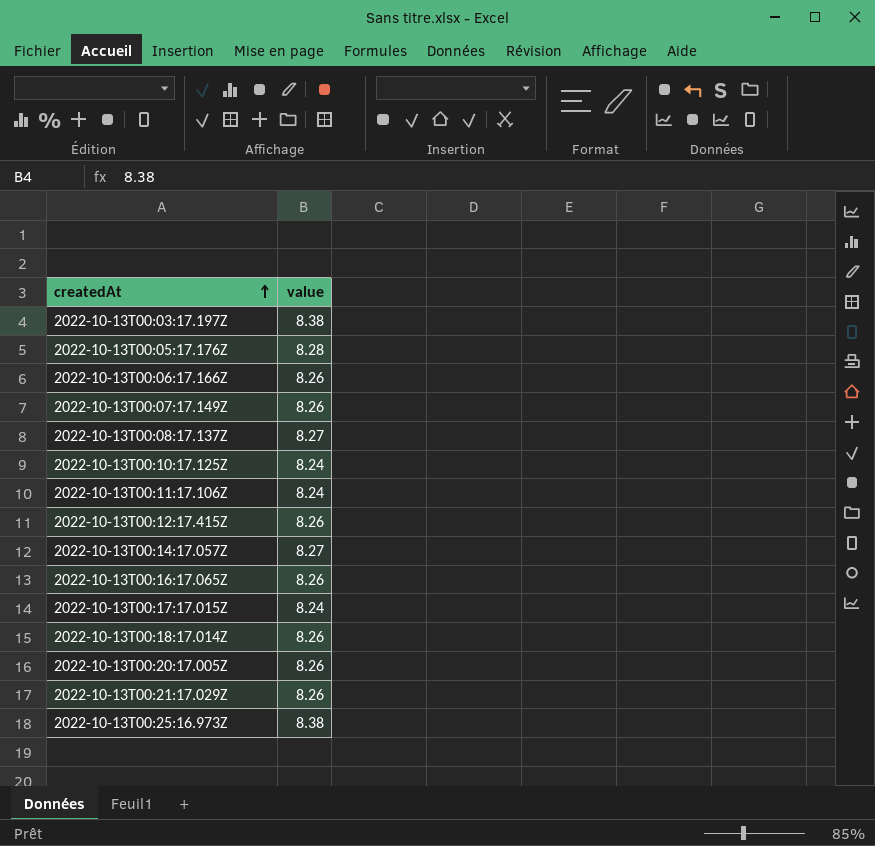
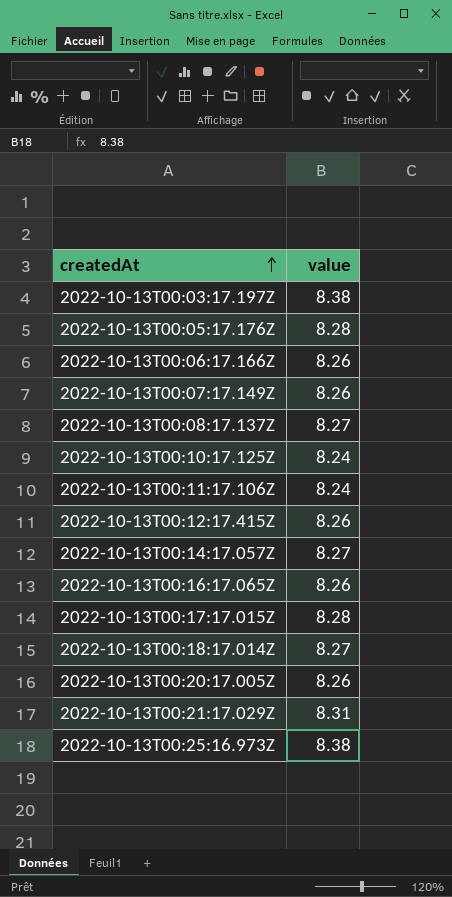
2022-10-13T00:17:17.015Z | value: 8.24 -> 8.28
2022-10-13T00:18:17.014Z | value: 8.26 -> 8.27
2022-10-13T00:21:17.029Z | value: 8.26 -> 8.31

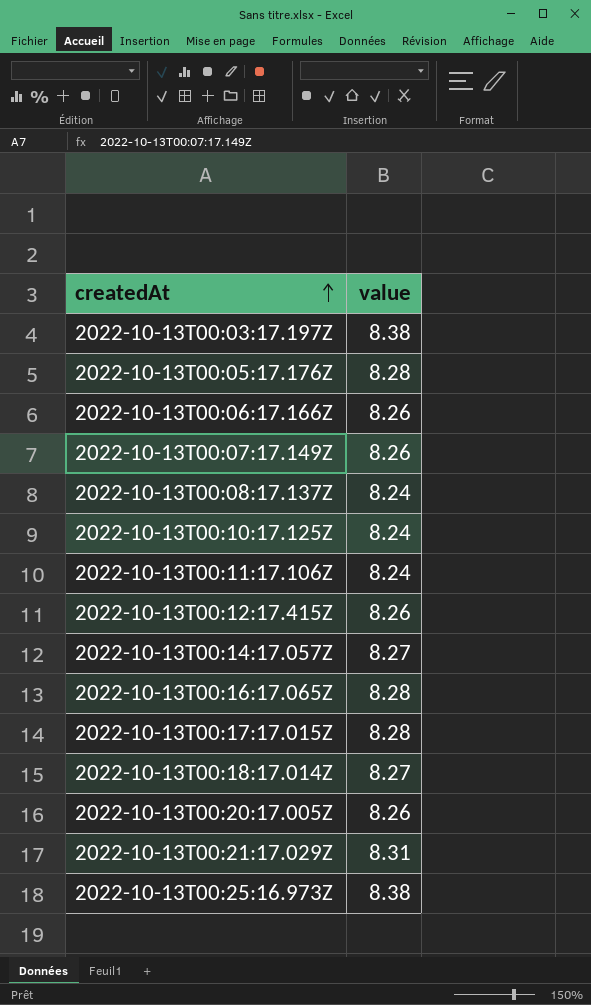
2022-10-13T00:08:17.137Z | value: 8.27 -> 8.24
2022-10-13T00:16:17.065Z | value: 8.26 -> 8.28

